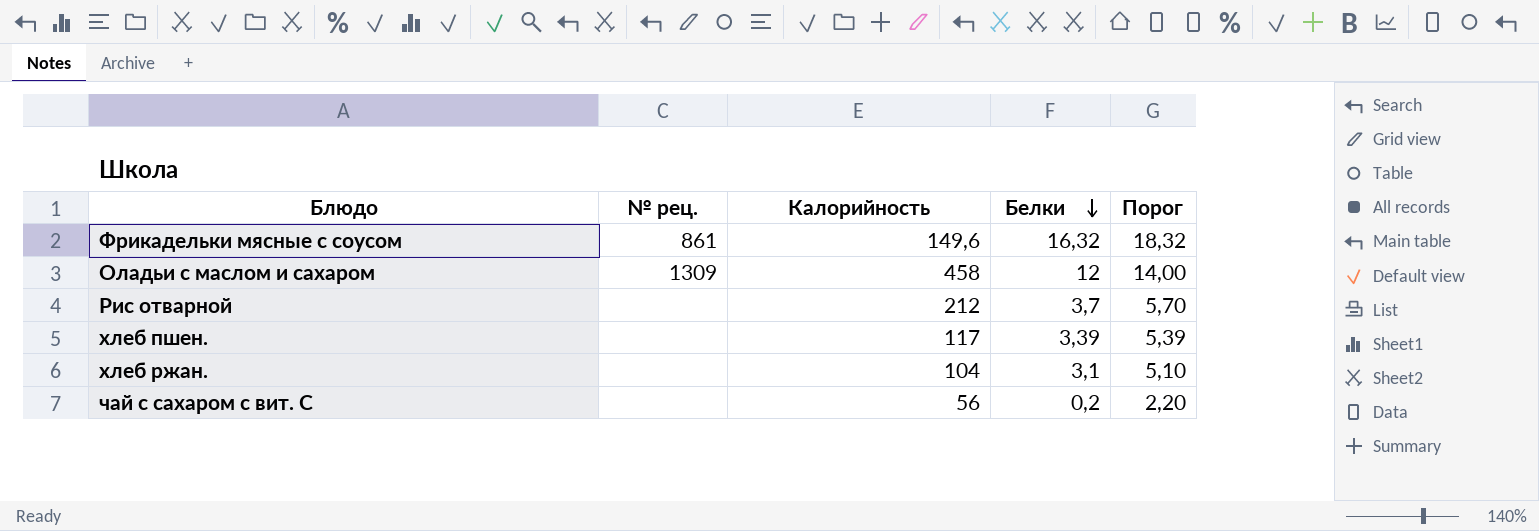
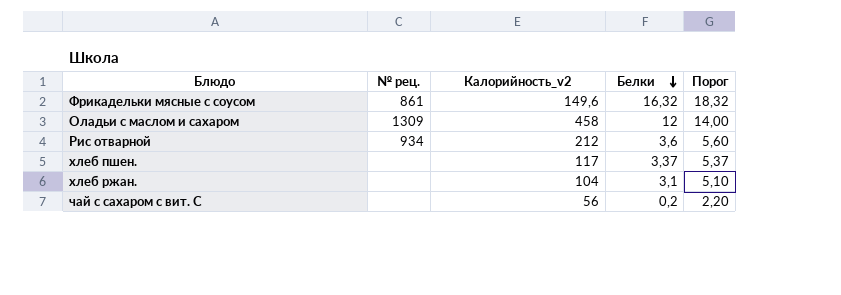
column name: Калорийность -> Калорийность_v2
Рис отварной | № рец.: none -> 934
Рис отварной | Белки: 3,7 -> 3,6
Рис отварной | Порог: 5,70 -> 5,60
хлеб пшен. | Белки: 3,39 -> 3,37
хлеб пшен. | Порог: 5,39 -> 5,37

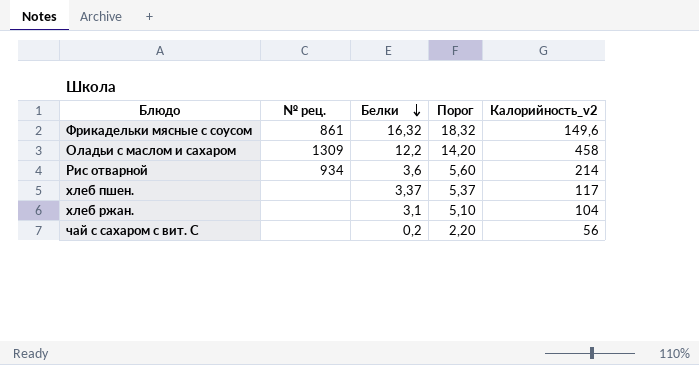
column Калорийность_v2 | position: 3 -> 5
Оладьи с маслом и сахаром | Белки: 12 -> 12,2
Оладьи с маслом и сахаром | Порог: 14,00 -> 14,20
Рис отварной | Калорийность_v2: 212 -> 214

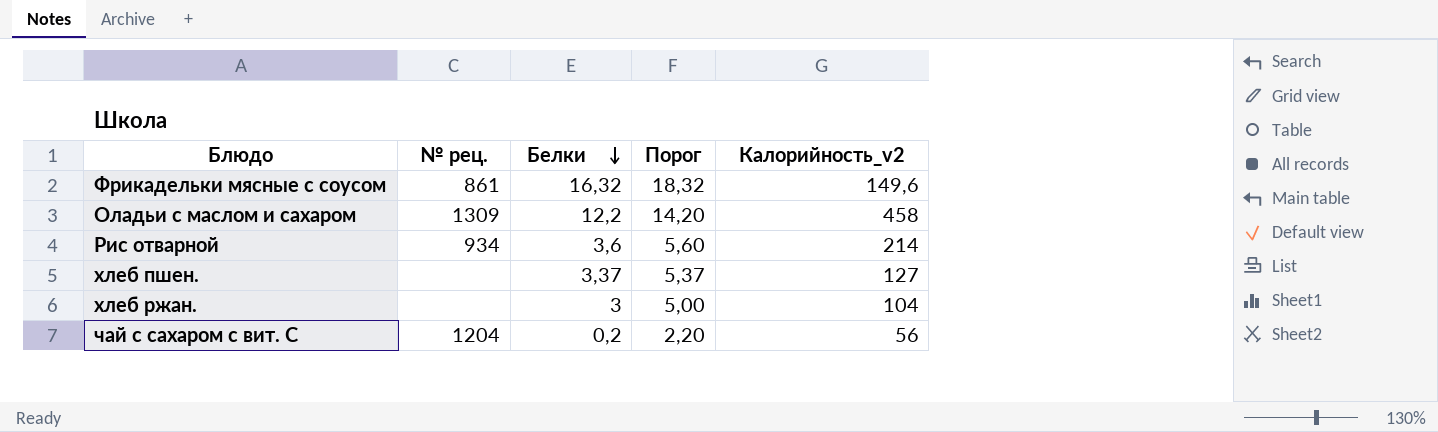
хлеб пшен. | Калорийность_v2: 117 -> 127
хлеб ржан. | Белки: 3,1 -> 3
хлеб ржан. | Порог: 5,10 -> 5,00
чай с сахаром с вит. С | № рец.: none -> 1204

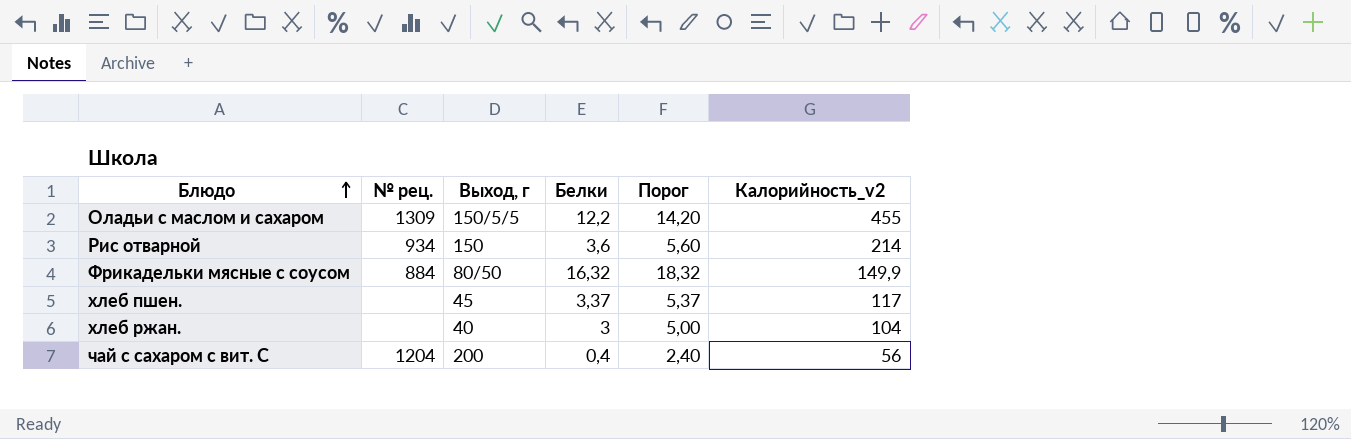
row order: Белки descending -> Блюдо ascending
column Выход, г | position: none -> 3
Оладьи с маслом и сахаром | Калорийность_v2: 458 -> 455
Фрикадельки мясные с соусом | № рец.: 861 -> 884
Фрикадельки мясные с соусом | Калорийность_v2: 149,6 -> 149,9
хлеб пшен. | Калорийность_v2: 127 -> 117
чай с сахаром с вит. С | Белки: 0,2 -> 0,4
чай с сахаром с вит. С | Порог: 2,20 -> 2,40

